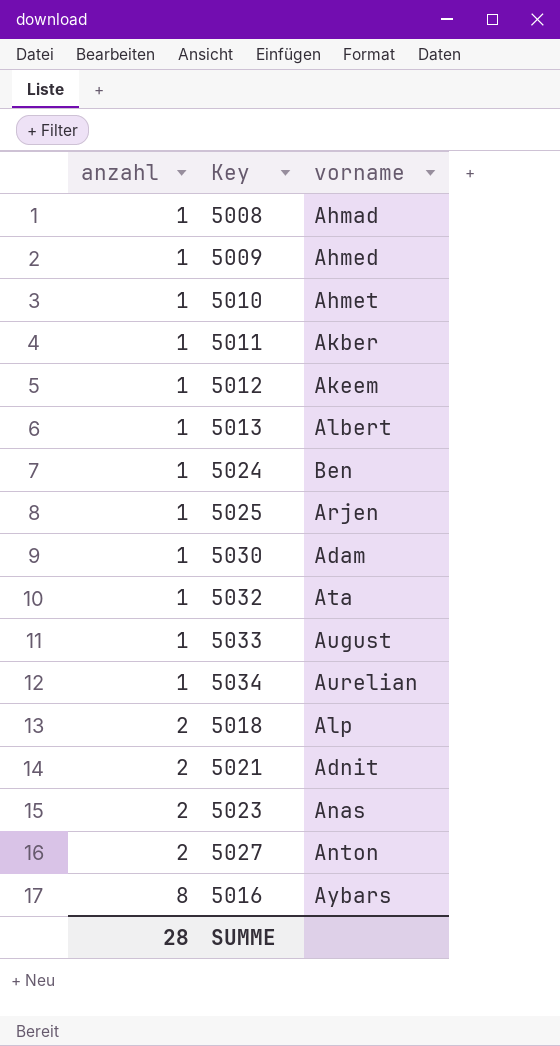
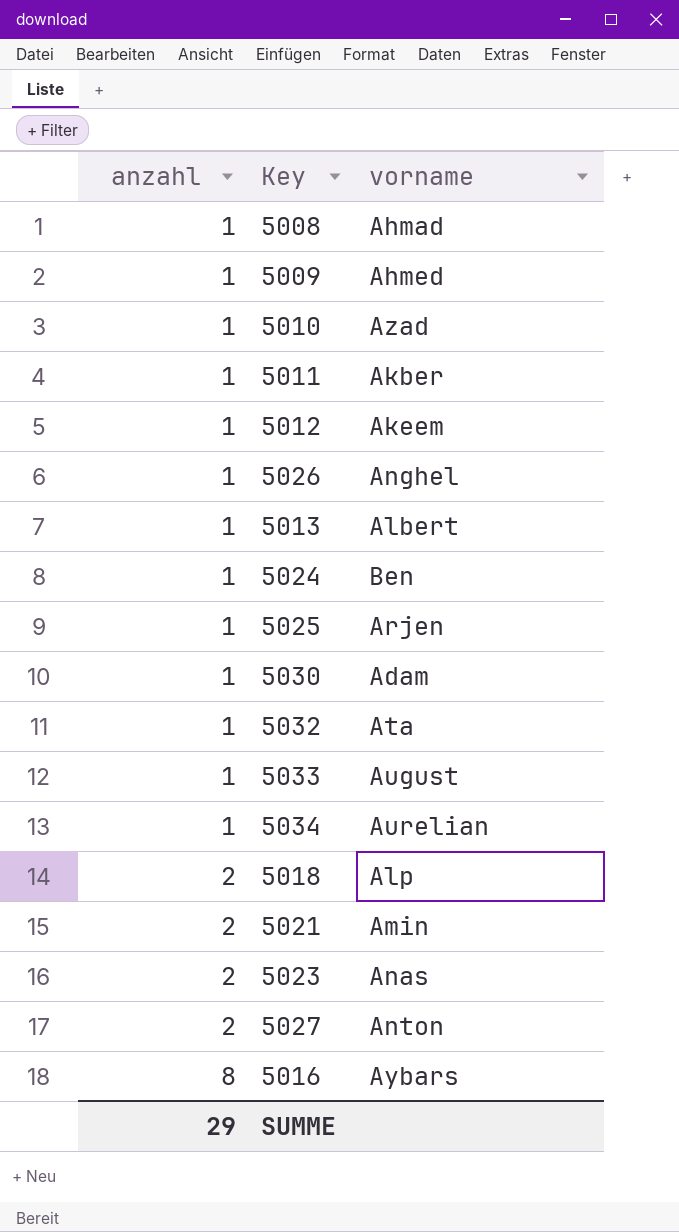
5010 | vorname: Ahmet -> Azad
row 5026: none -> 1 | Anghel
5021 | vorname: Adnit -> Amin
SUMME | anzahl: 28 -> 29

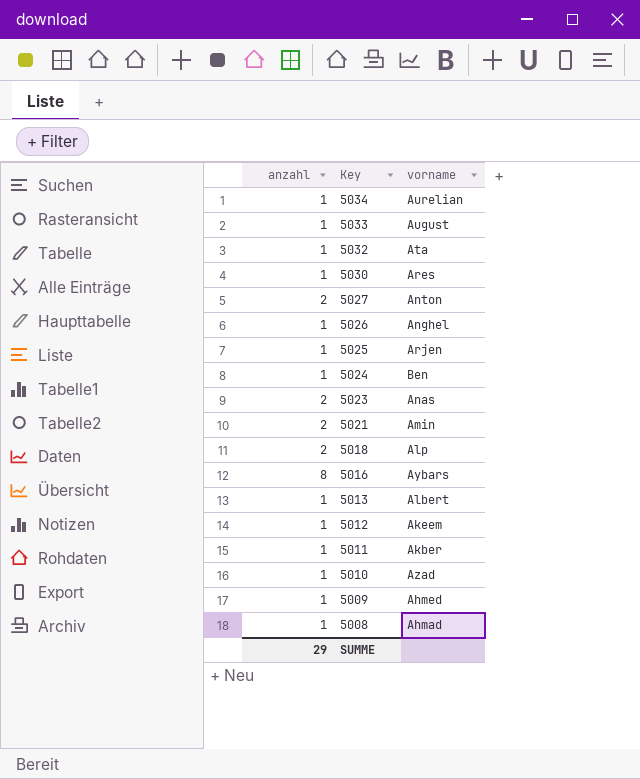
row order: anzahl ascending -> Key descending
5030 | vorname: Adam -> Ares

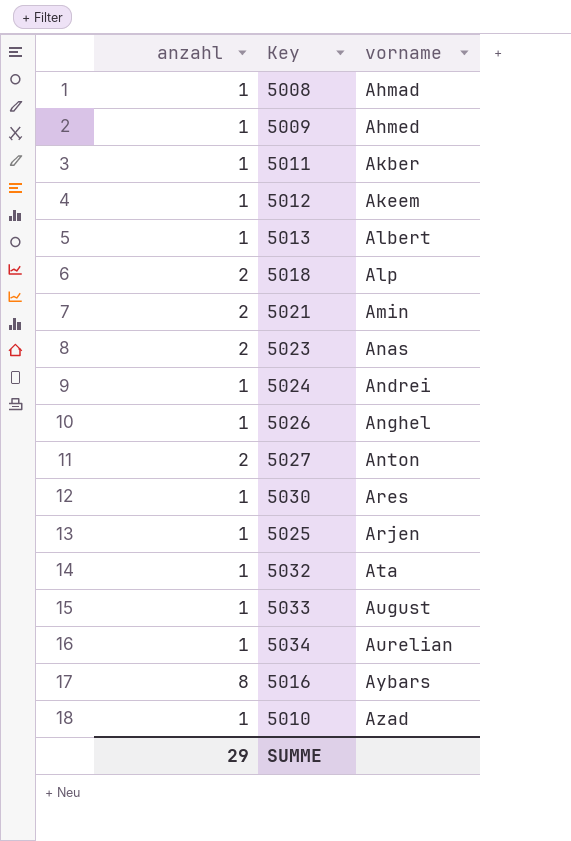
row order: Key descending -> vorname ascending
5024 | vorname: Ben -> Andrei

